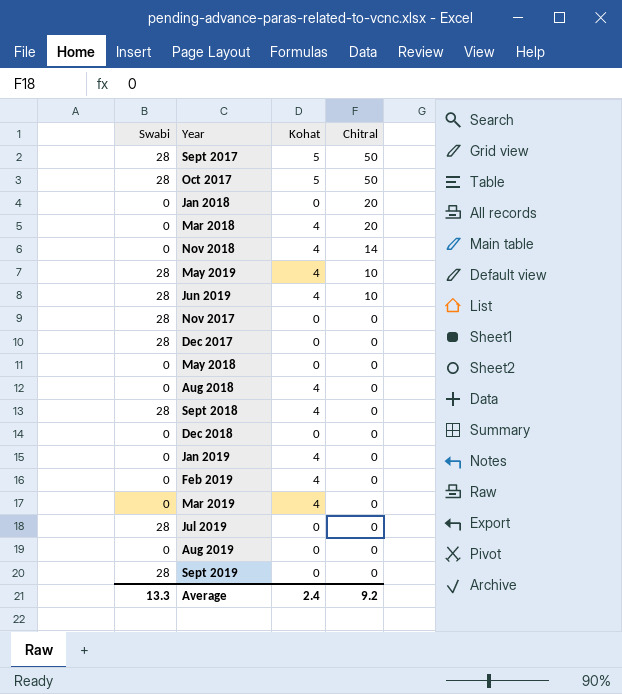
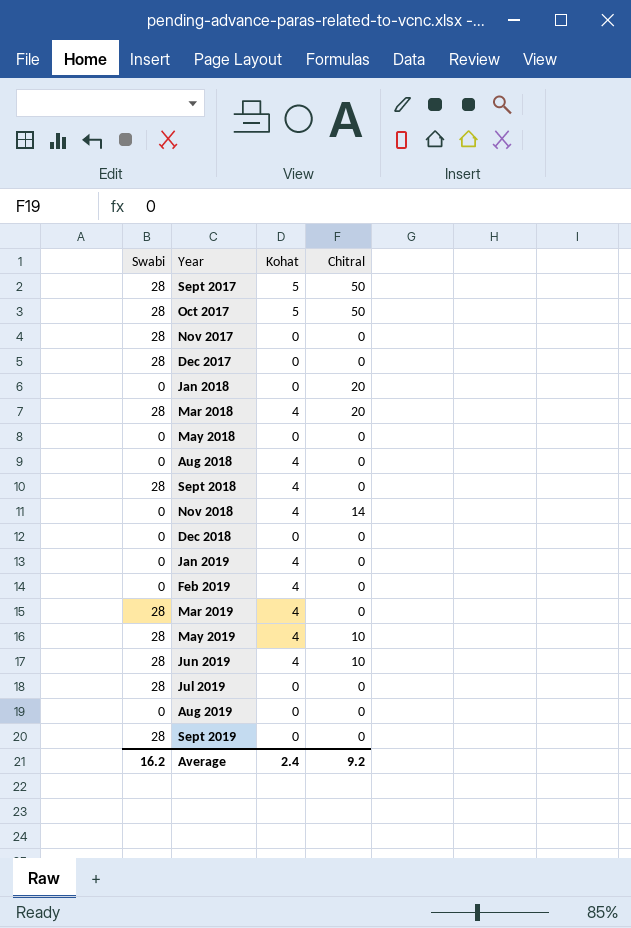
row order: Chitral descending -> Year ascending
Mar 2018 | Swabi: 0 -> 28
Mar 2019 | Swabi: 0 -> 28
Average | Swabi: 13.3 -> 16.2

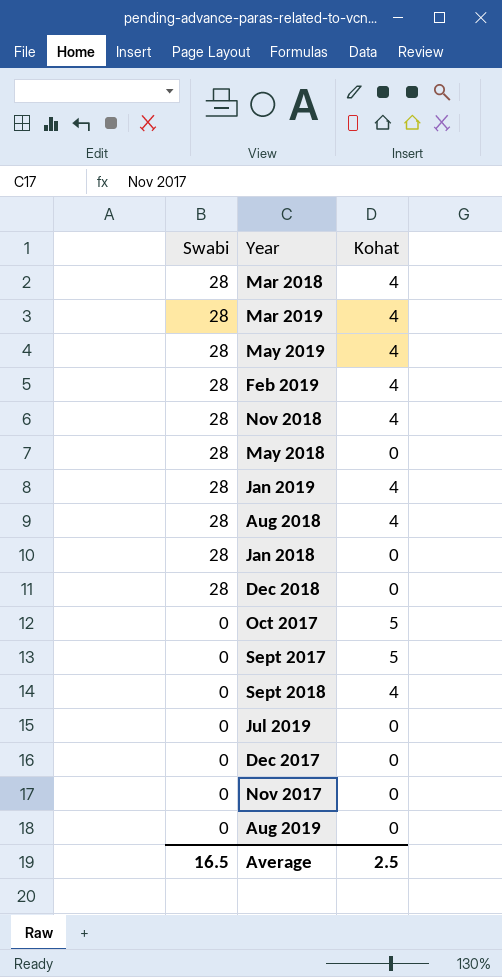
row order: Year ascending -> Swabi descending
column Chitral | position: 4 -> none
row Jun 2019: 28 | 4 | 10 -> none
row Sept 2019: 28 | 0 | 0 -> none
Feb 2019 | Swabi: 0 -> 28
Nov 2018 | Swabi: 0 -> 28
May 2018 | Swabi: 0 -> 28
Jan 2019 | Swabi: 0 -> 28
Aug 2018 | Swabi: 0 -> 28
Jan 2018 | Swabi: 0 -> 28
Dec 2018 | Swabi: 0 -> 28
Oct 2017 | Swabi: 28 -> 0
Sept 2017 | Swabi: 28 -> 0
Sept 2018 | Swabi: 28 -> 0
Jul 2019 | Swabi: 28 -> 0
Dec 2017 | Swabi: 28 -> 0
Nov 2017 | Swabi: 28 -> 0
Average | Swabi: 16.2 -> 16.5
Average | Kohat: 2.4 -> 2.5

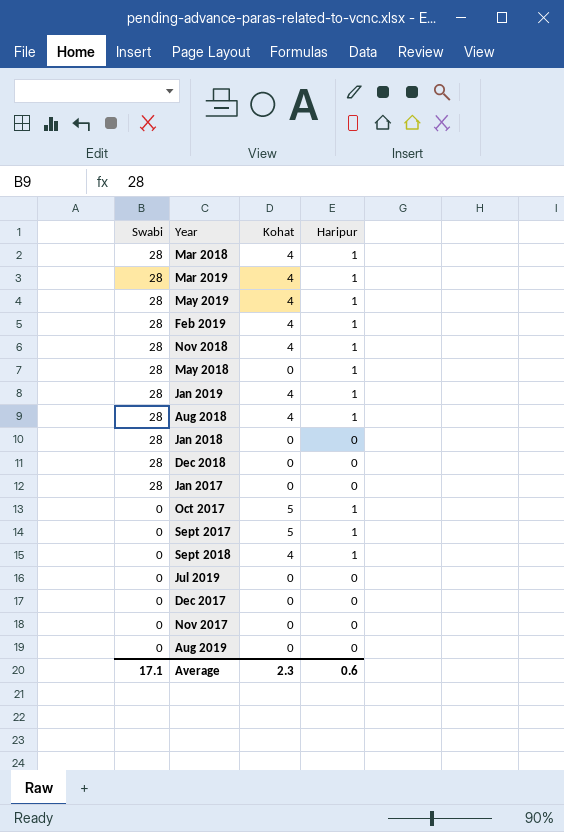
column Haripur | position: none -> 4
row Jan 2017: none -> 28 | 0 | 0
Average | Swabi: 16.5 -> 17.1
Average | Kohat: 2.5 -> 2.3

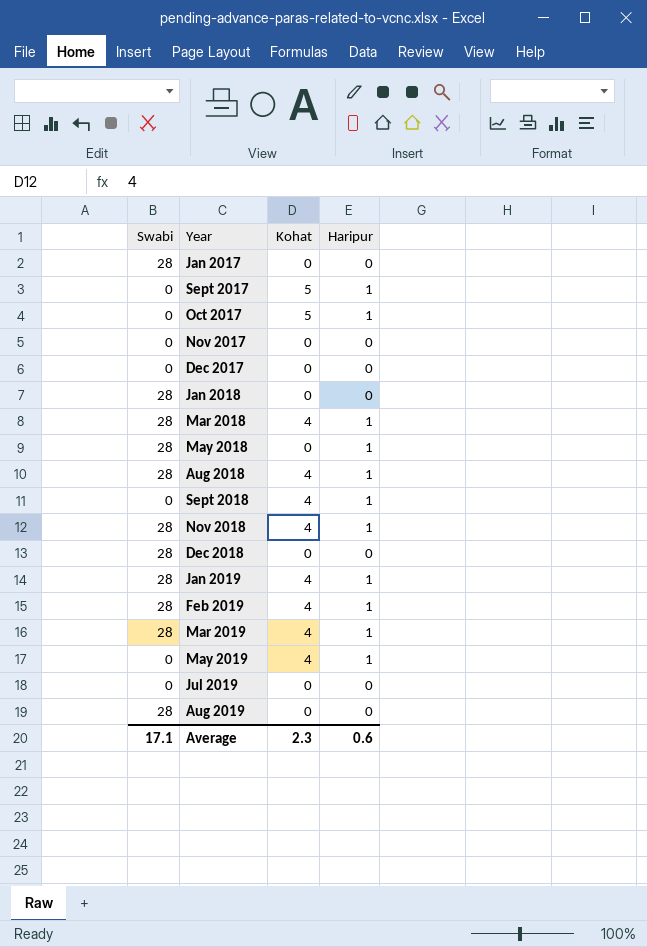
row order: Swabi descending -> Year ascending
May 2019 | Swabi: 28 -> 0
Aug 2019 | Swabi: 0 -> 28

